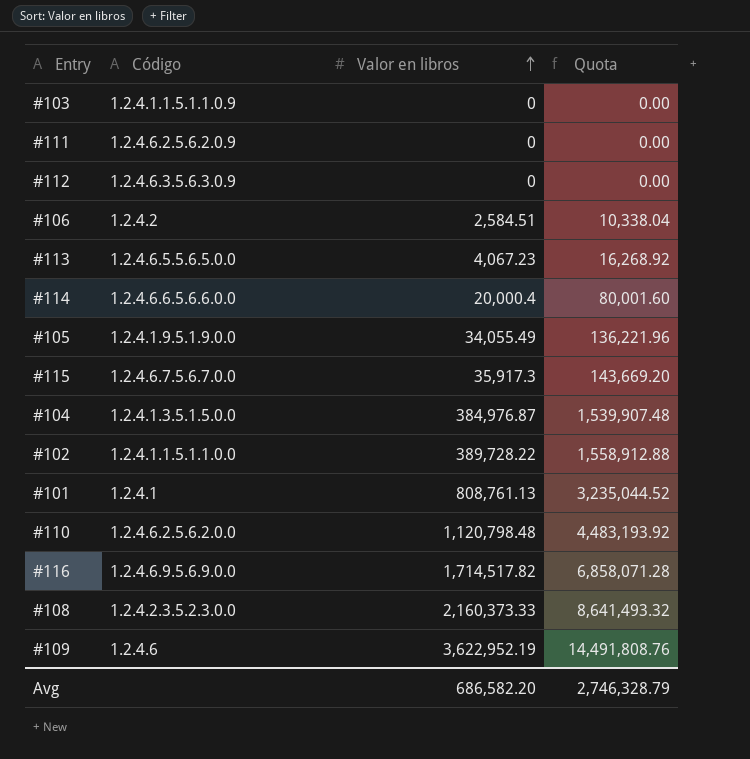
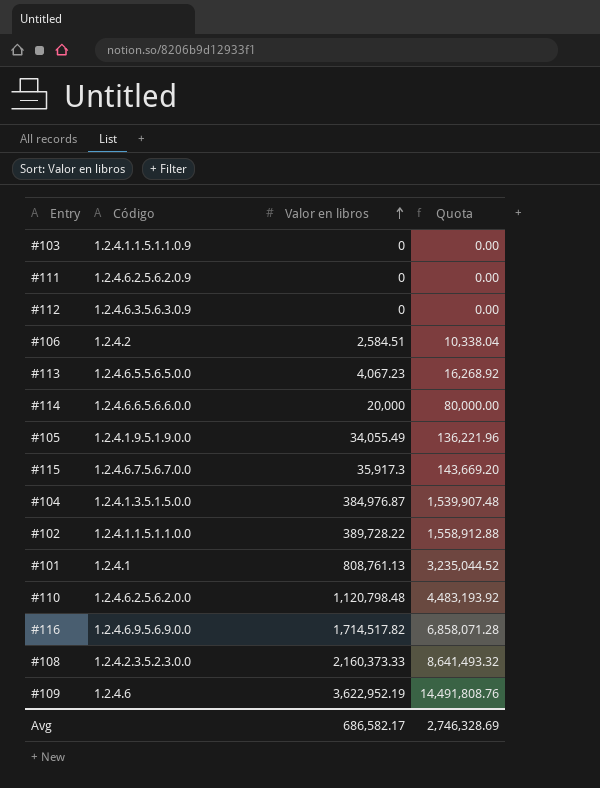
#114 | Valor en libros: 20,000.4 -> 20,000
#114 | Quota: 80,001.60 -> 80,000.00
Avg | Valor en libros: 686,582.20 -> 686,582.17
Avg | Quota: 2,746,328.79 -> 2,746,328.69

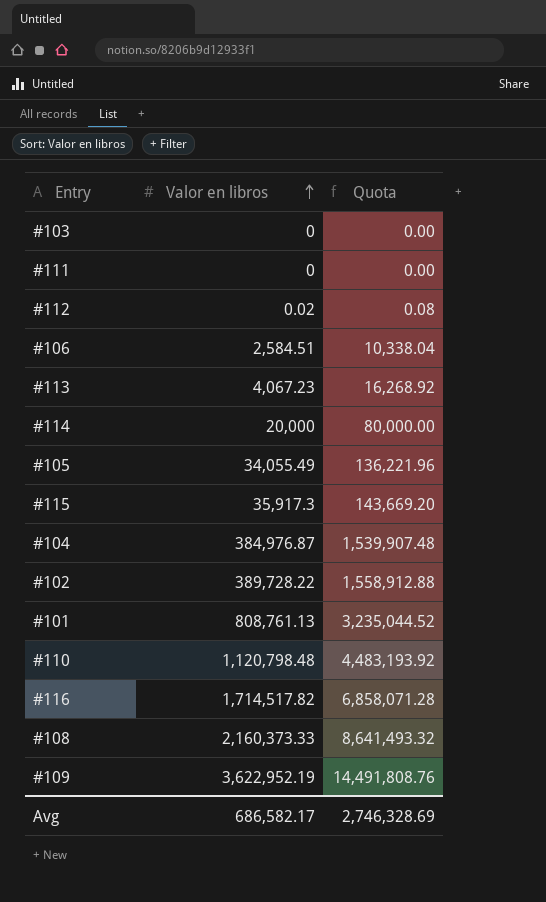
column Código | position: 2 -> none
#112 | Valor en libros: 0 -> 0.02
#112 | Quota: 0.00 -> 0.08

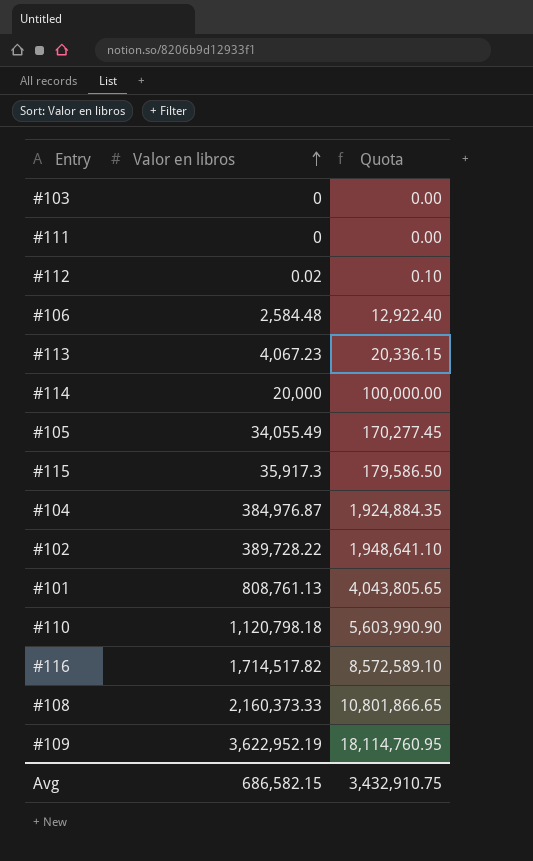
column Quota | formula: [Valor en libros] * 4 -> [Valor en libros] * 5
#106 | Valor en libros: 2,584.51 -> 2,584.48
#110 | Valor en libros: 1,120,798.48 -> 1,120,798.18
Avg | Valor en libros: 686,582.17 -> 686,582.15
Avg | Quota: 2,746,328.69 -> 3,432,910.75

